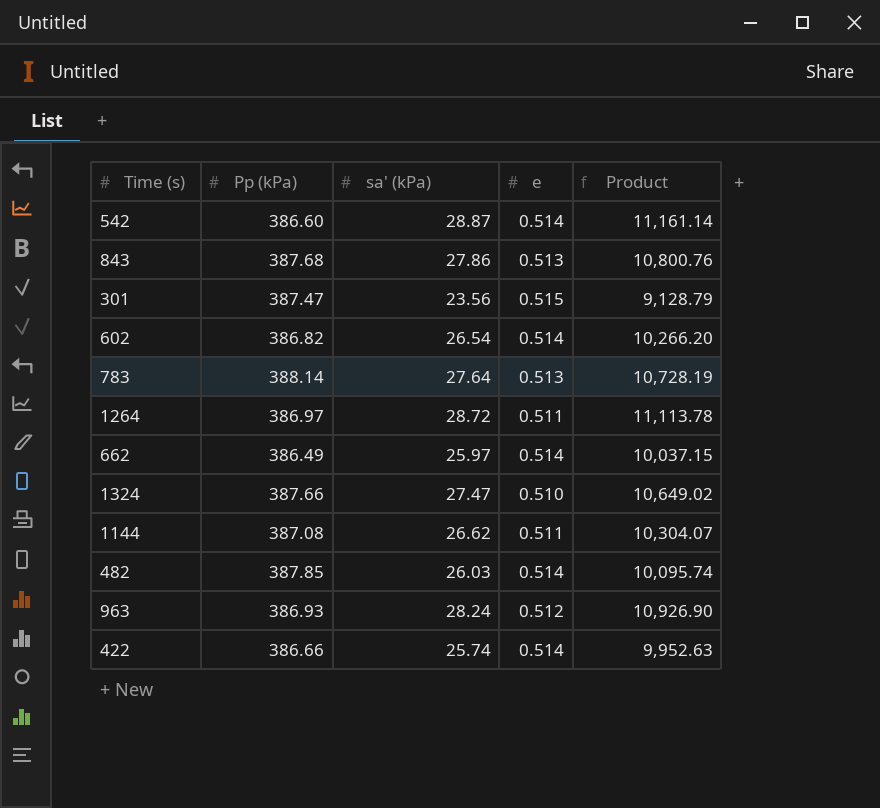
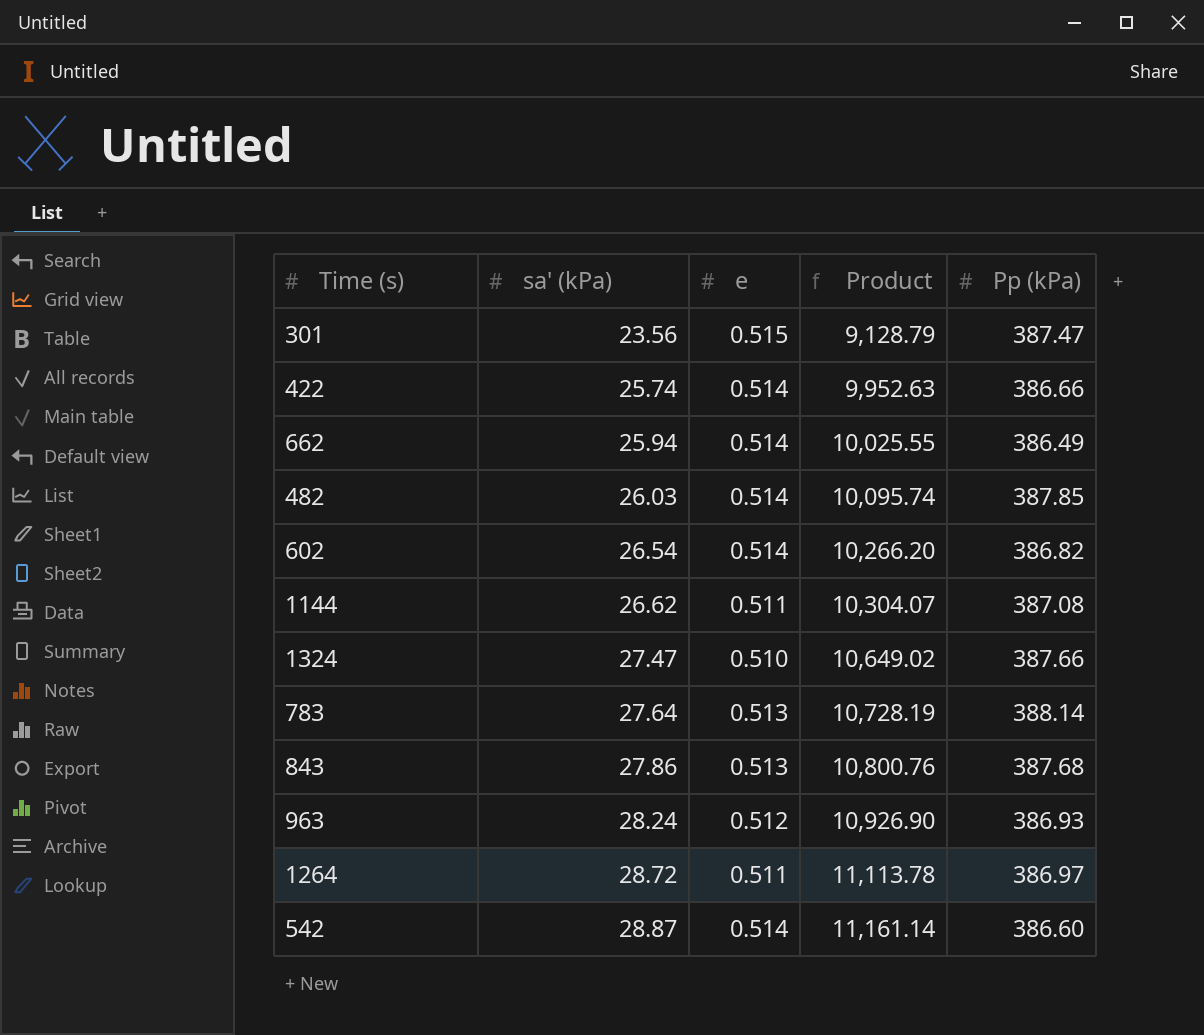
row order: none -> sa' (kPa) ascending
column Pp (kPa) | position: 2 -> 5
662 | sa' (kPa): 25.97 -> 25.94
662 | Product: 10,037.15 -> 10,025.55

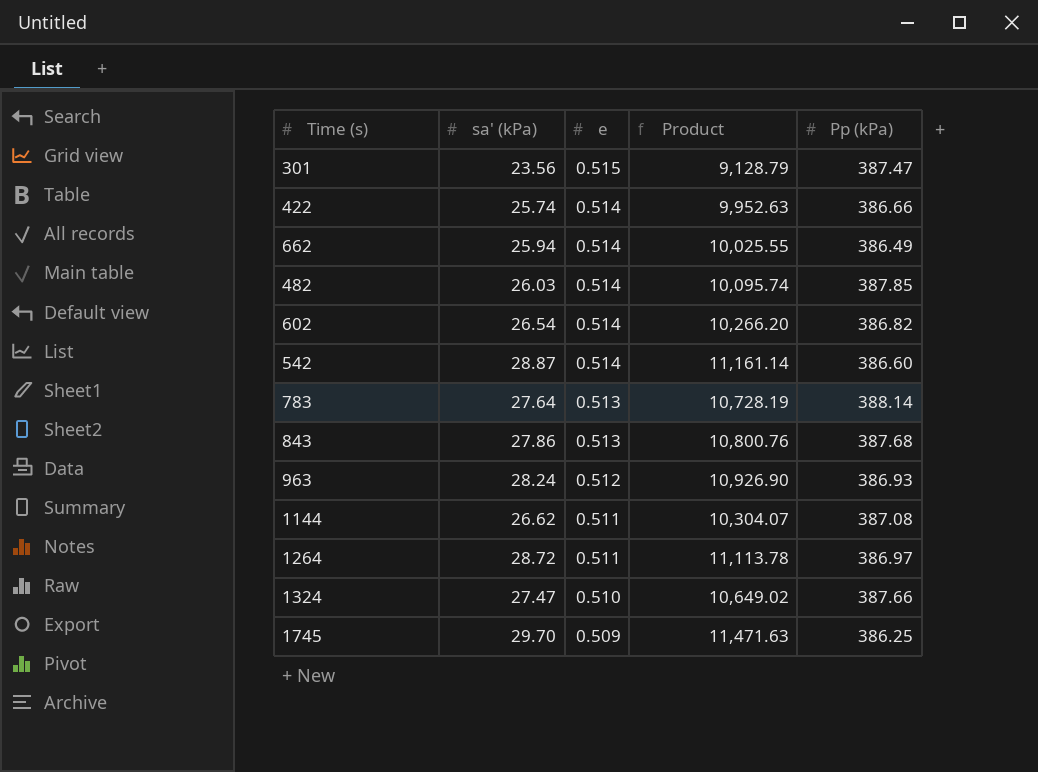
row order: sa' (kPa) ascending -> e descending
row 1745: none -> 29.70 | 0.509 | 11,471.63 | 386.25

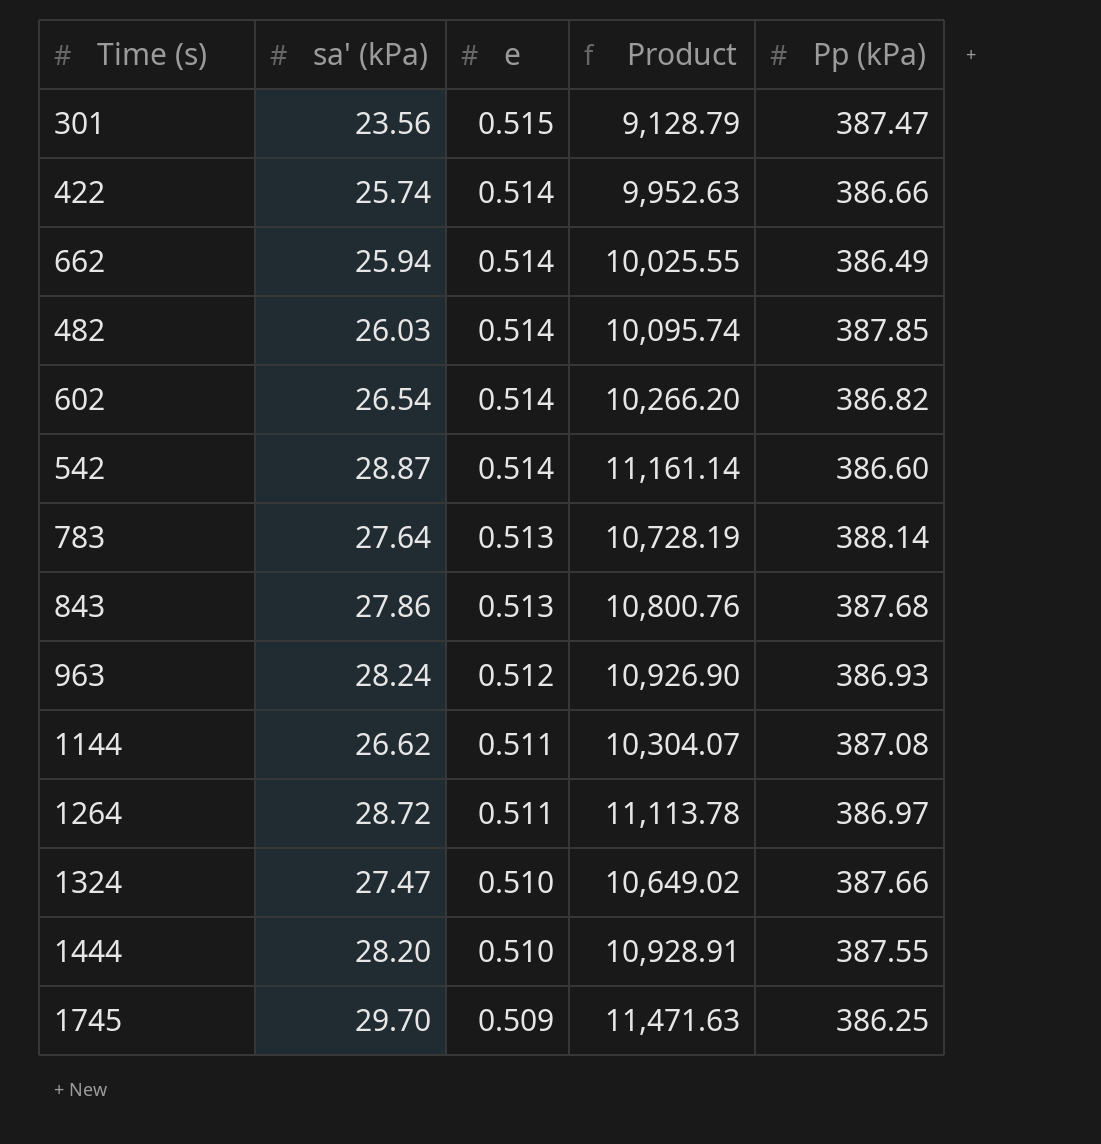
row 1444: none -> 28.20 | 0.510 | 10,928.91 | 387.55

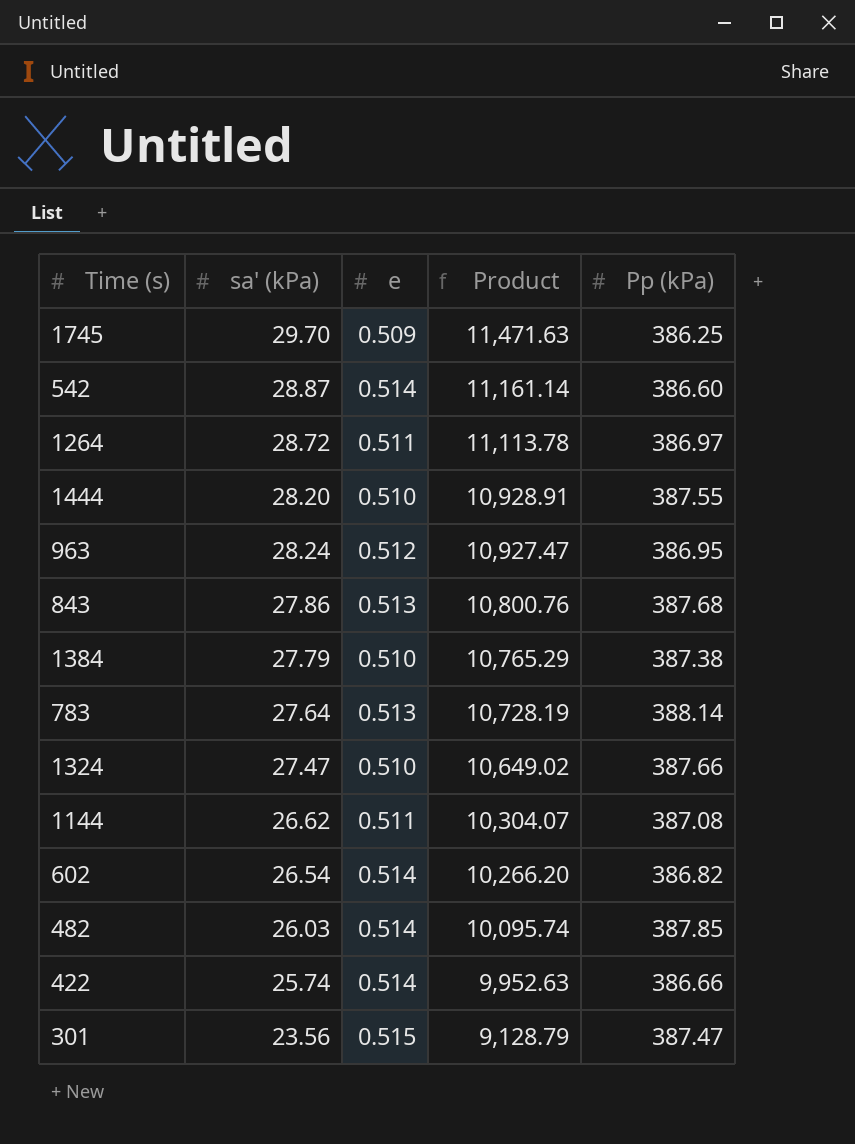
row order: e descending -> Product descending
row 662: 25.94 | 0.514 | 10,025.55 | 386.49 -> none
963 | Product: 10,926.90 -> 10,927.47
963 | Pp (kPa): 386.93 -> 386.95
row 1384: none -> 27.79 | 0.510 | 10,765.29 | 387.38

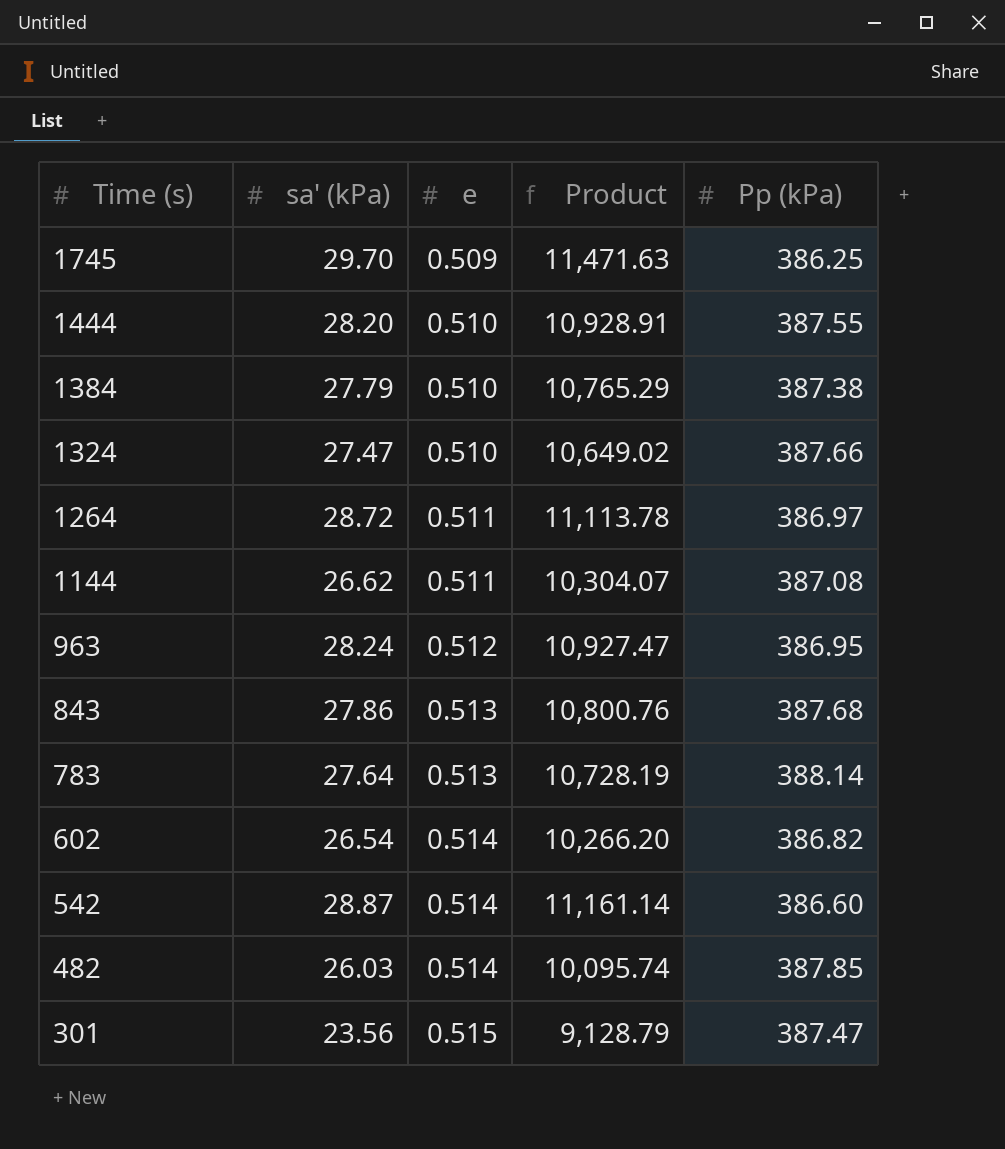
row order: Product descending -> Time (s) descending
row 422: 25.74 | 0.514 | 9,952.63 | 386.66 -> none

